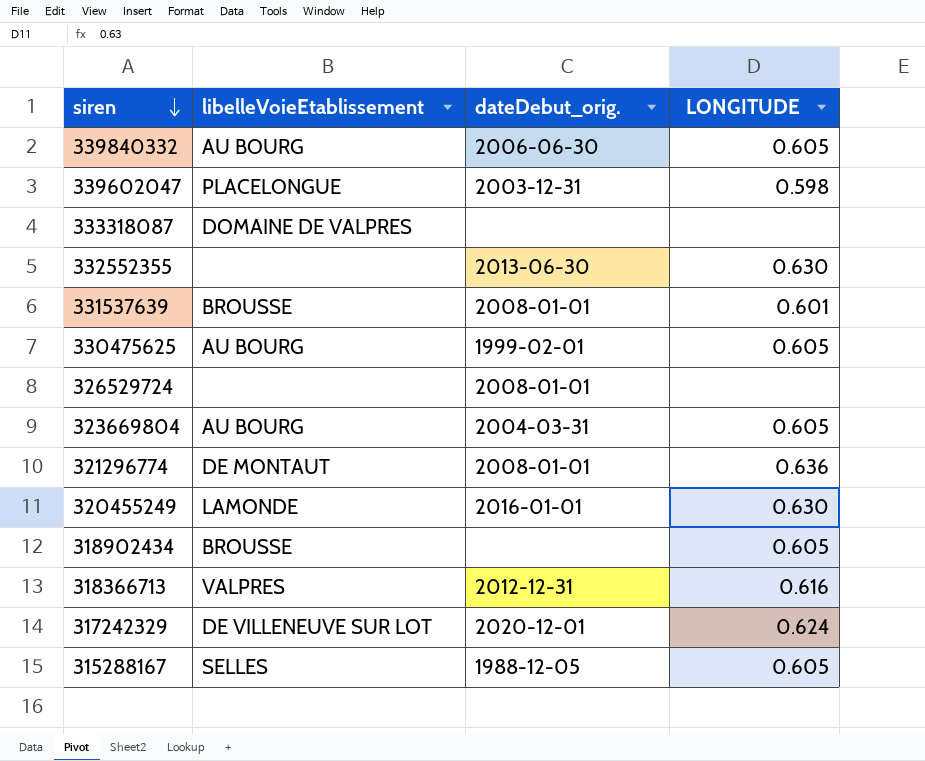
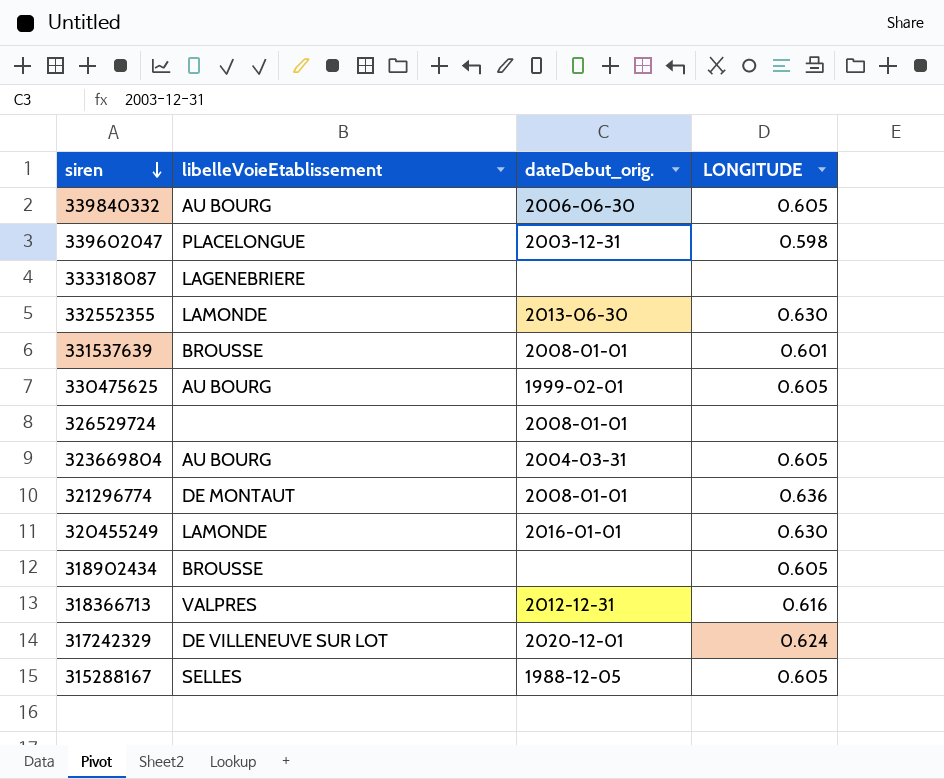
333318087 | libelleVoieEtablissement: DOMAINE DE VALPRES -> LAGENEBRIERE
332552355 | libelleVoieEtablissement: none -> LAMONDE

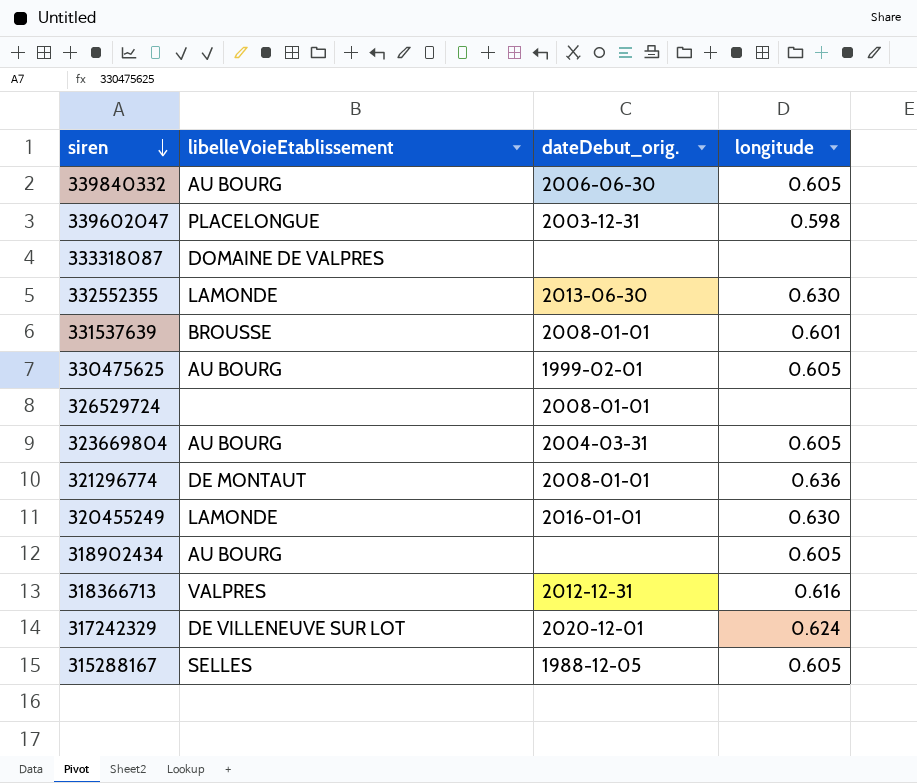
column name: LONGITUDE -> longitude
333318087 | libelleVoieEtablissement: LAGENEBRIERE -> DOMAINE DE VALPRES
318902434 | libelleVoieEtablissement: BROUSSE -> AU BOURG

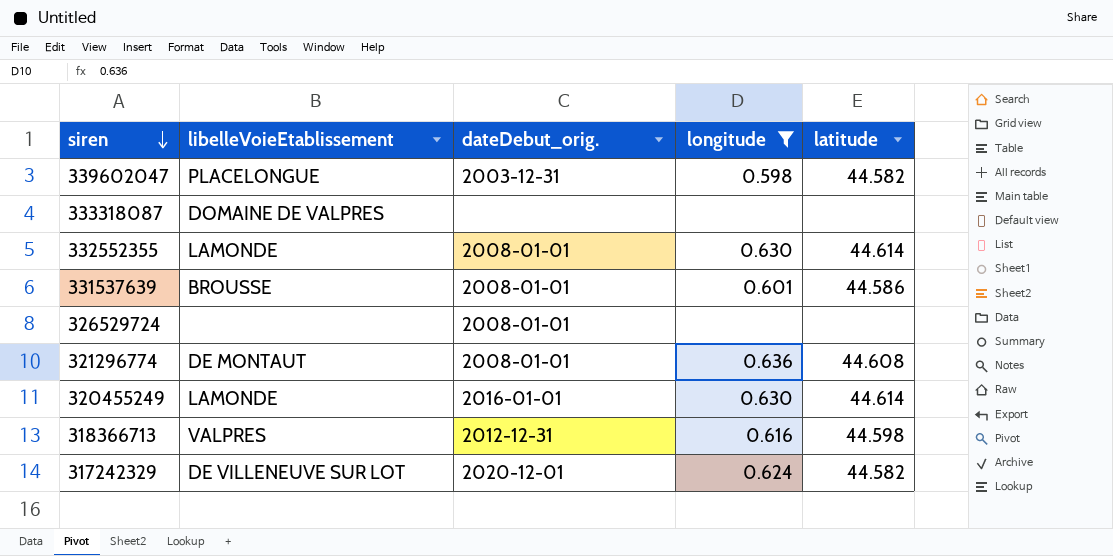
filter: none -> longitude != 0.605
column latitude | position: none -> 5
332552355 | dateDebut_orig.: 2013-06-30 -> 2008-01-01

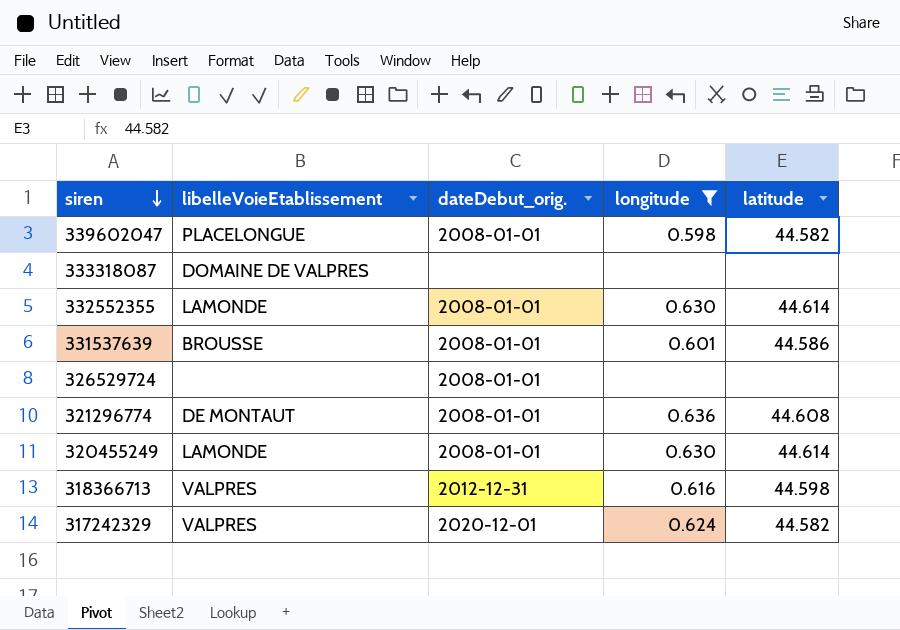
339602047 | dateDebut_orig.: 2003-12-31 -> 2008-01-01
320455249 | dateDebut_orig.: 2016-01-01 -> 2008-01-01
317242329 | libelleVoieEtablissement: DE VILLENEUVE SUR LOT -> VALPRES

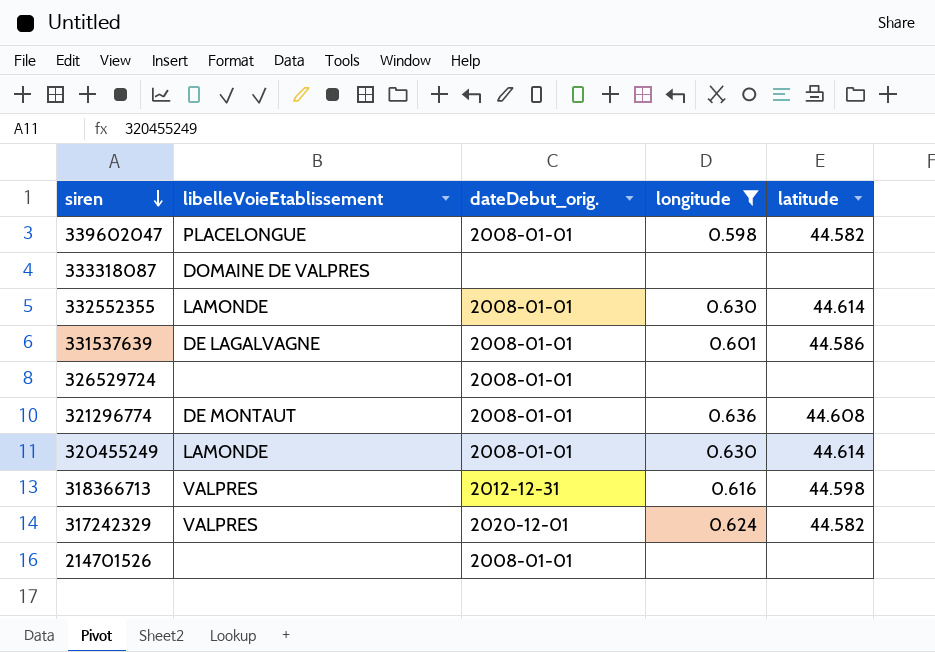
331537639 | libelleVoieEtablissement: BROUSSE -> DE LAGALVAGNE
row 214701526: none -> none | 2008-01-01 | none | none

